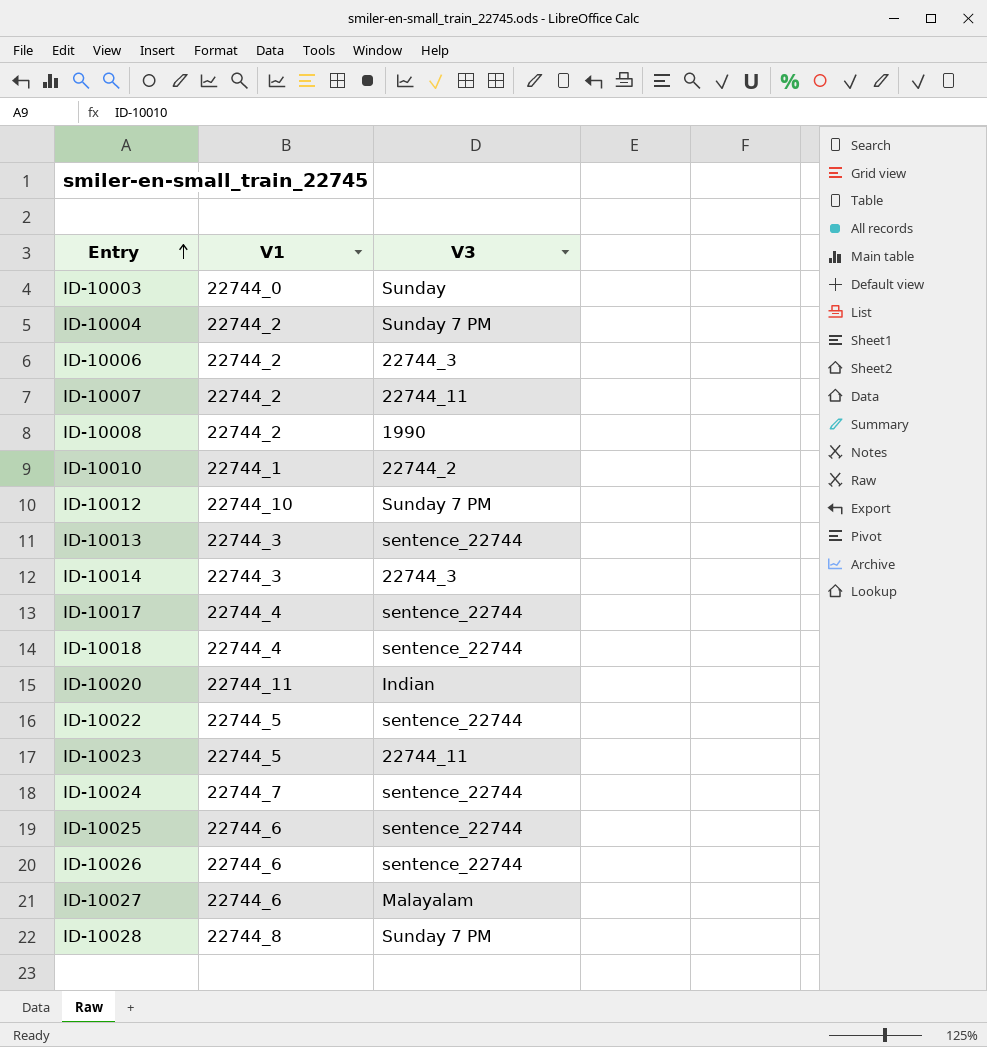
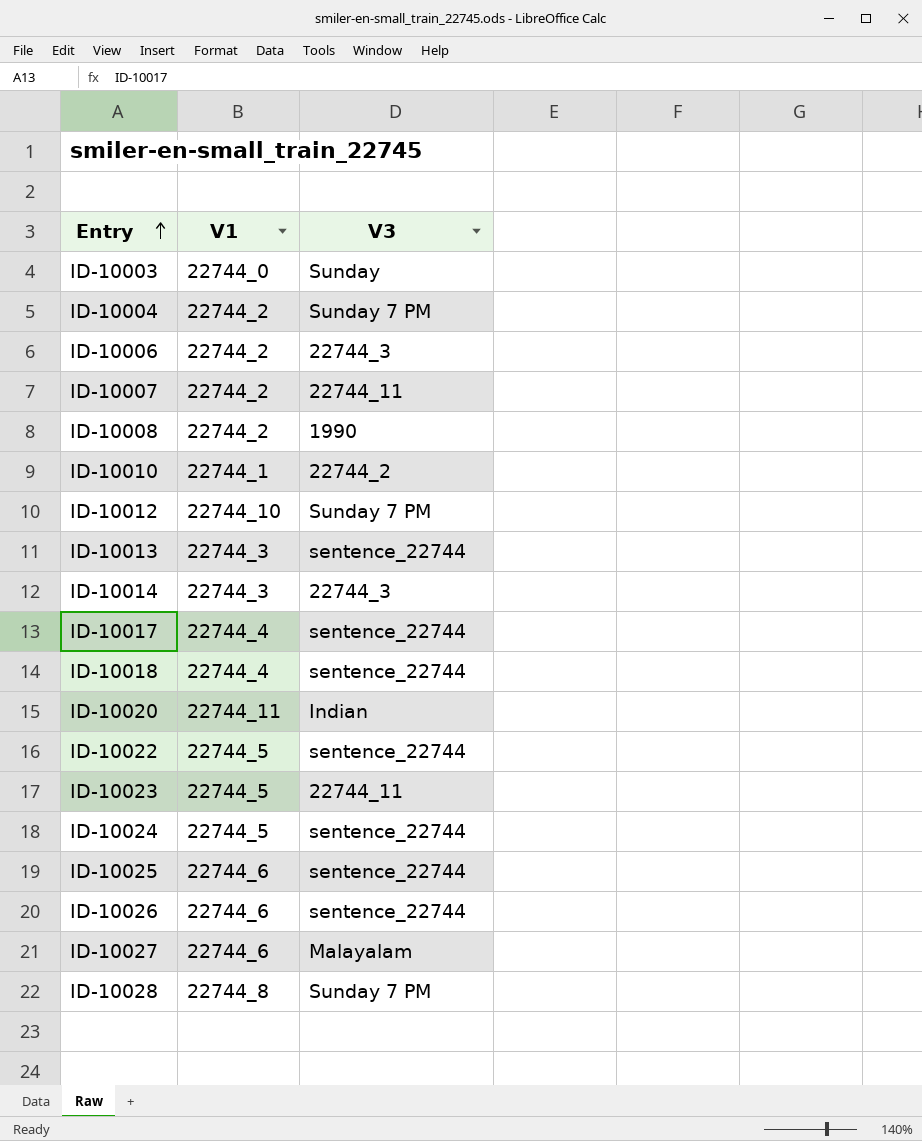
ID-10024 | V1: 22744_7 -> 22744_5

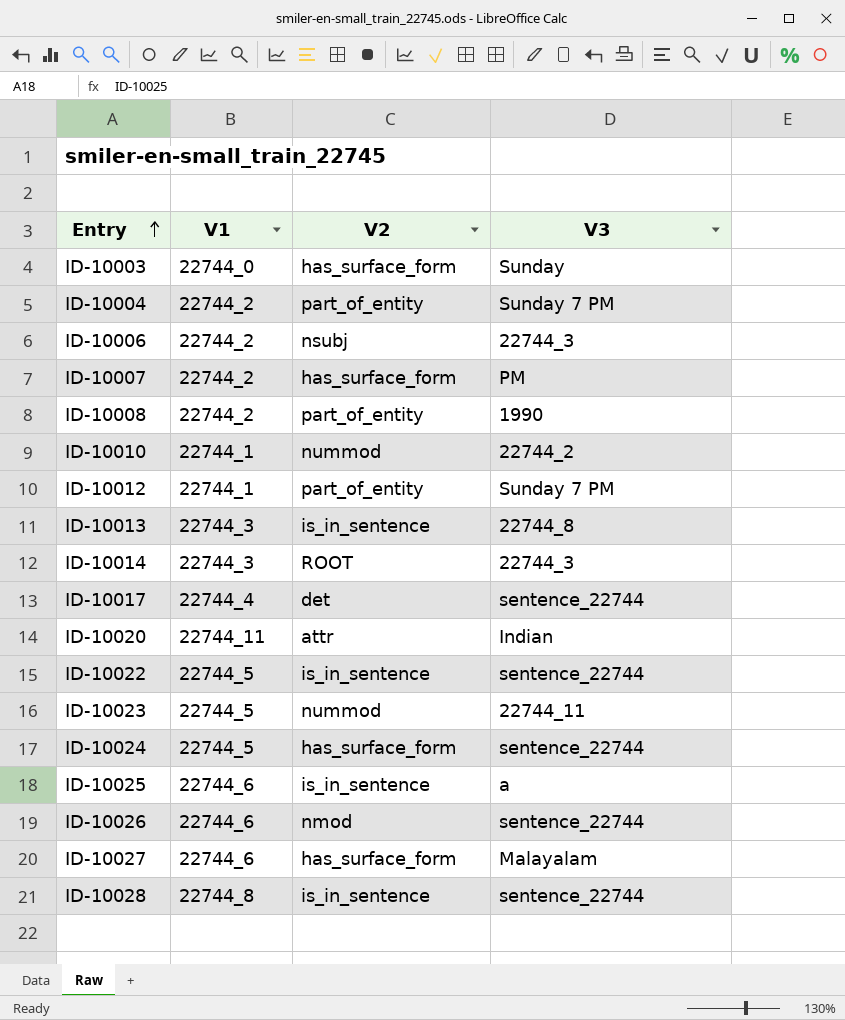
column V2 | position: none -> 3
row ID-10018: 22744_4 | sentence_22744 -> none
ID-10007 | V3: 22744_11 -> PM
ID-10012 | V1: 22744_10 -> 22744_1
ID-10013 | V3: sentence_22744 -> 22744_8
ID-10025 | V3: sentence_22744 -> a
ID-10028 | V3: Sunday 7 PM -> sentence_22744

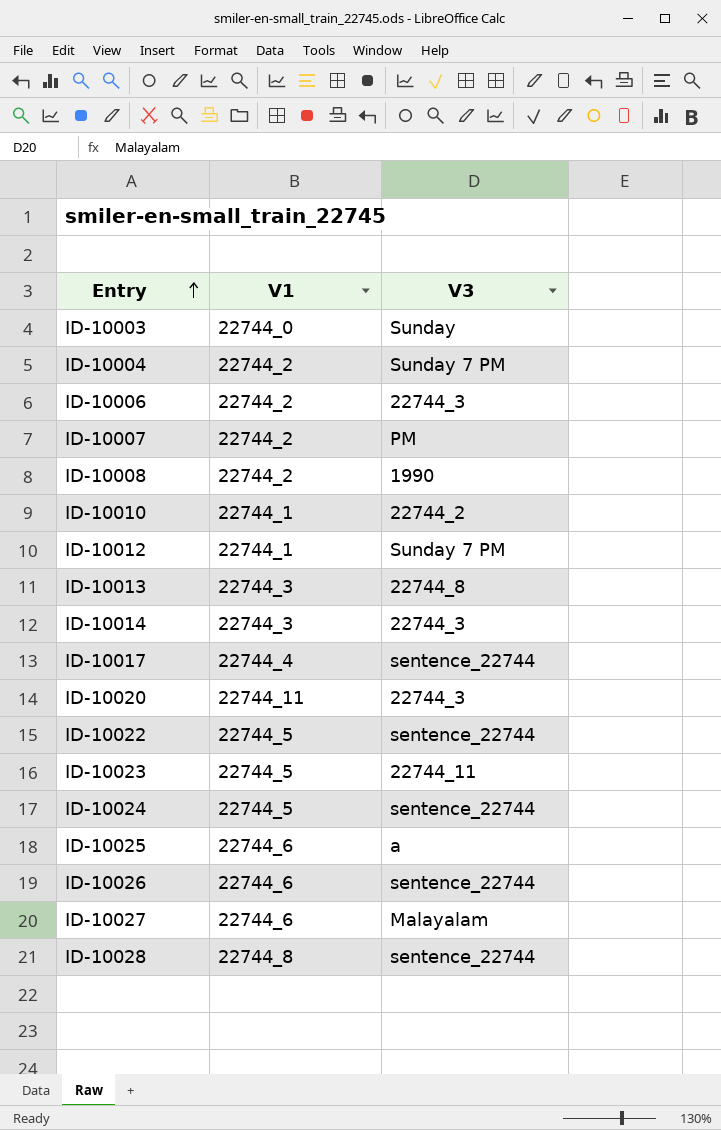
column V2 | position: 3 -> none
ID-10020 | V3: Indian -> 22744_3

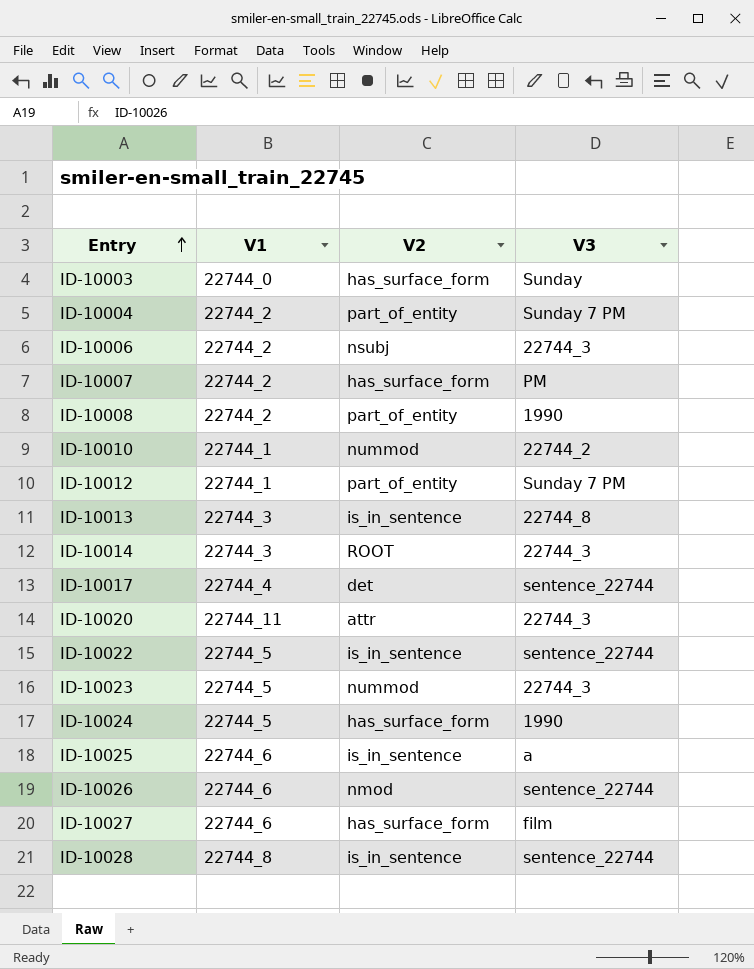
column V2 | position: none -> 3
ID-10023 | V3: 22744_11 -> 22744_3
ID-10024 | V3: sentence_22744 -> 1990
ID-10027 | V3: Malayalam -> film

